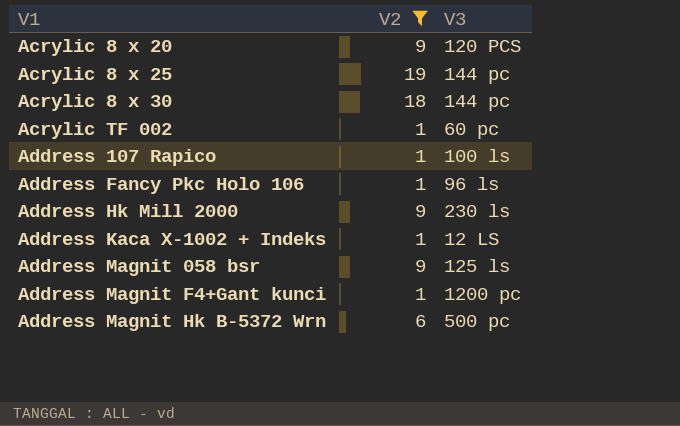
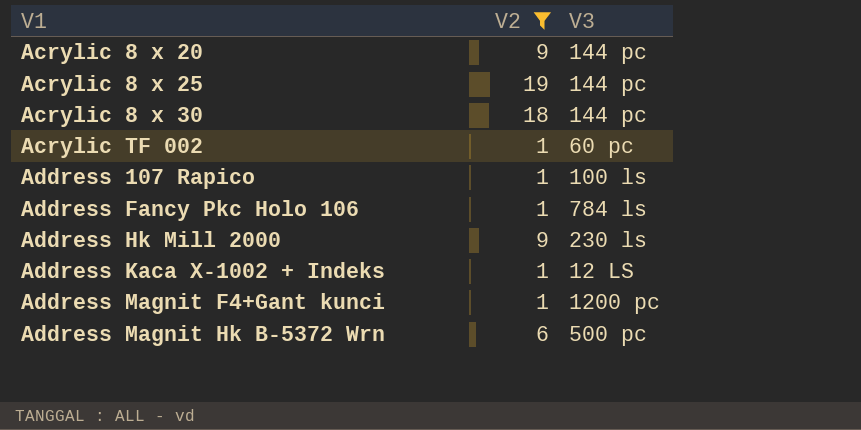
row Address Magnit 058 bsr: 9 | 125 ls -> none
Acrylic 8 x 20 | V3: 120 PCS -> 144 pc
Address Fancy Pkc Holo 106 | V3: 96 ls -> 784 ls

